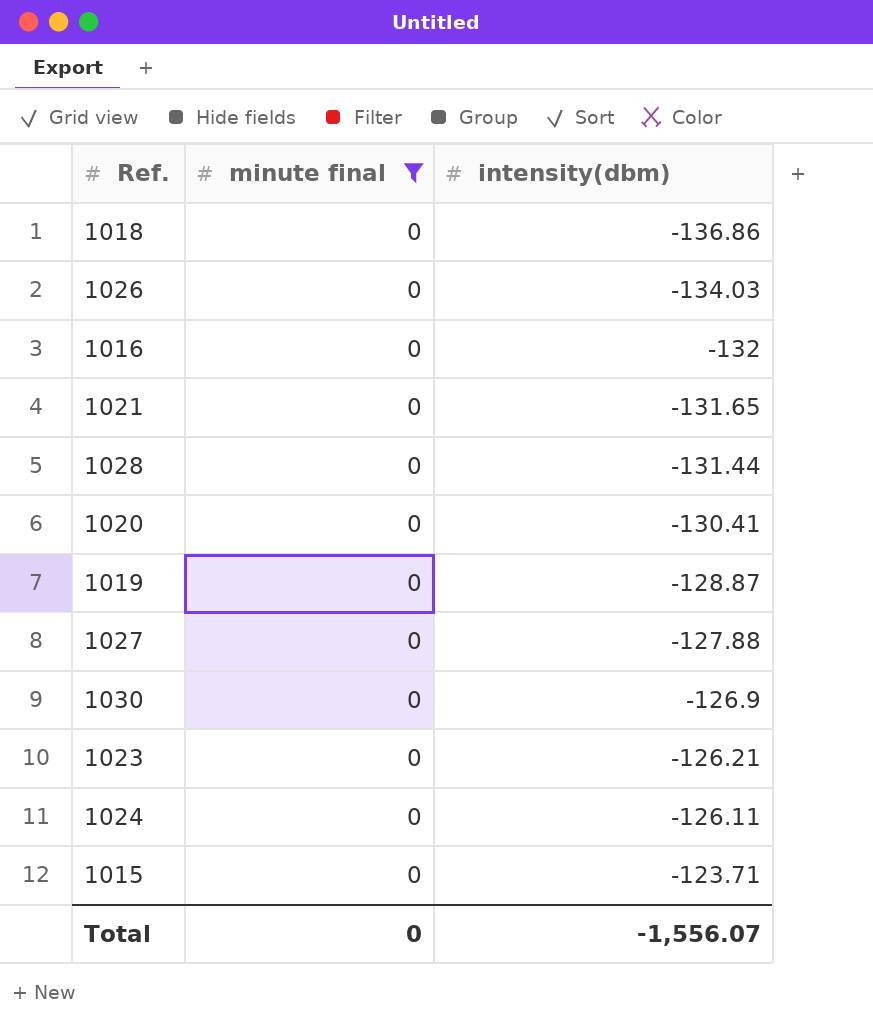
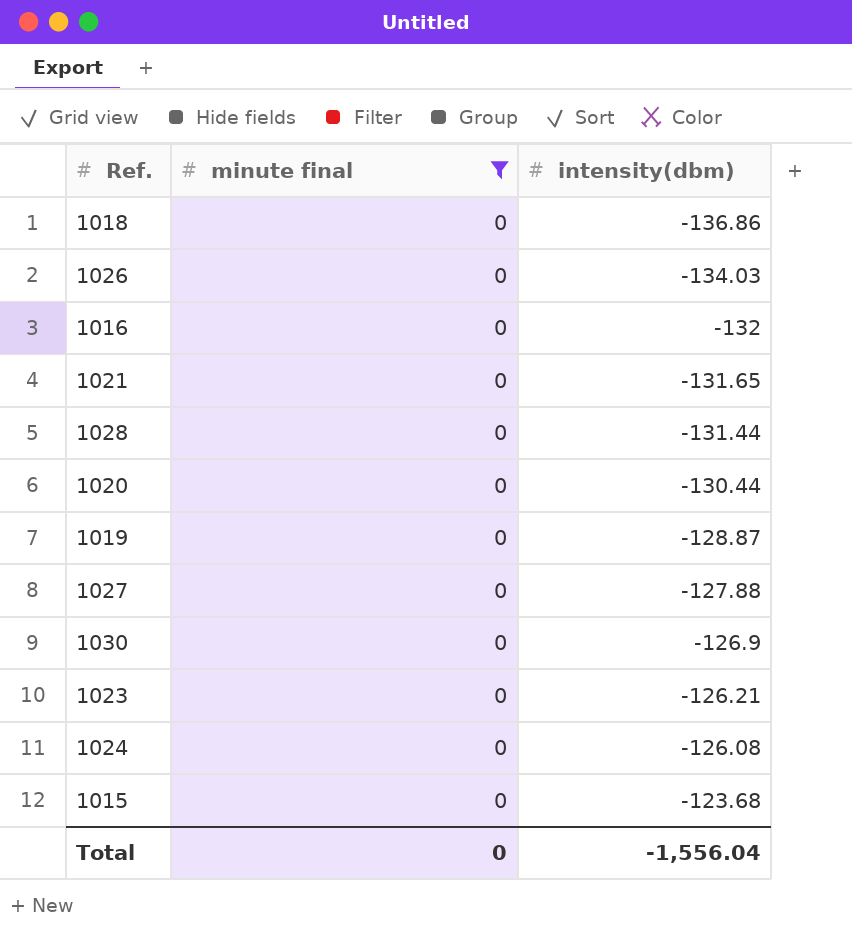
1020 | intensity(dbm): -130.41 -> -130.44
1024 | intensity(dbm): -126.11 -> -126.08
1015 | intensity(dbm): -123.71 -> -123.68
Total | intensity(dbm): -1,556.07 -> -1,556.04

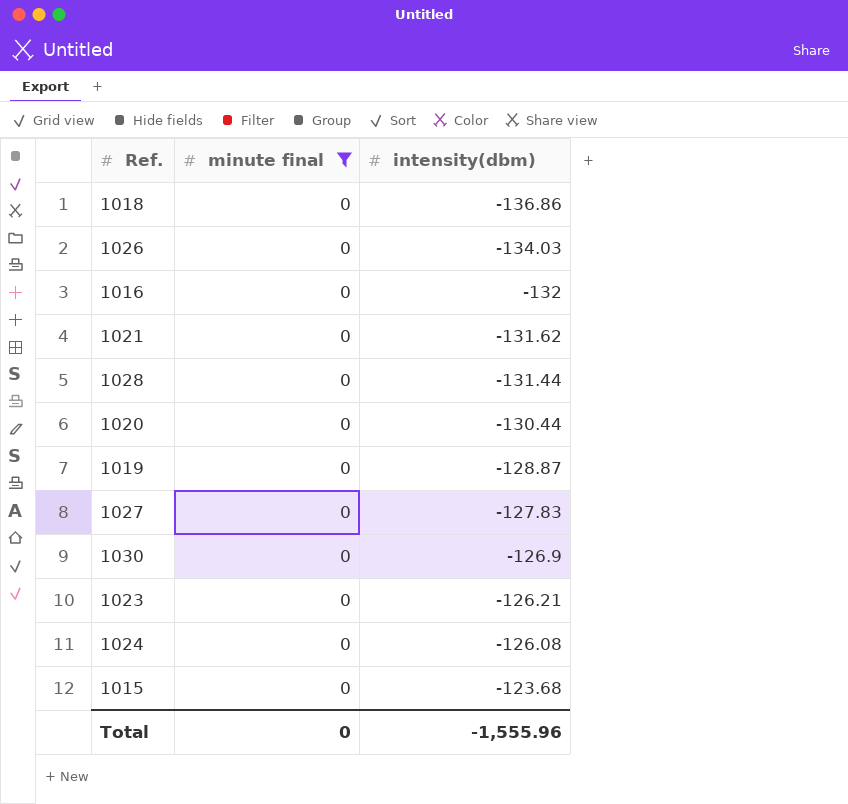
1021 | intensity(dbm): -131.65 -> -131.62
1027 | intensity(dbm): -127.88 -> -127.83
Total | intensity(dbm): -1,556.04 -> -1,555.96

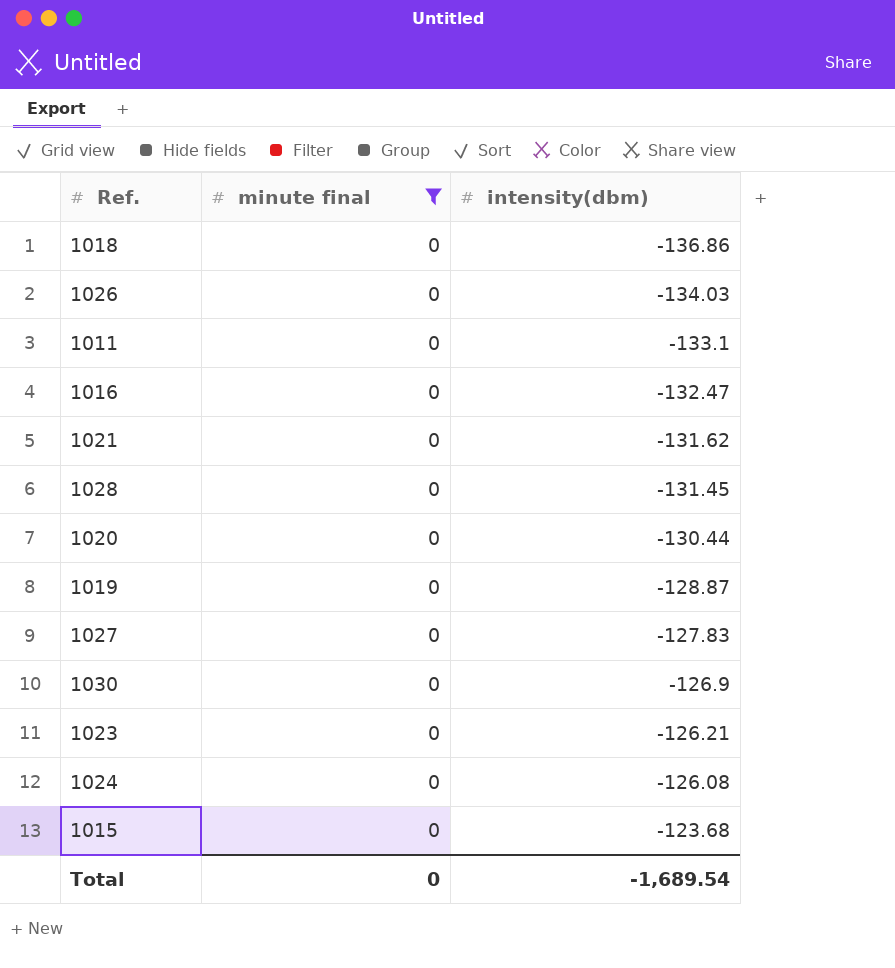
row 1011: none -> 0 | -133.1
1016 | intensity(dbm): -132 -> -132.47
1028 | intensity(dbm): -131.44 -> -131.45
Total | intensity(dbm): -1,555.96 -> -1,689.54

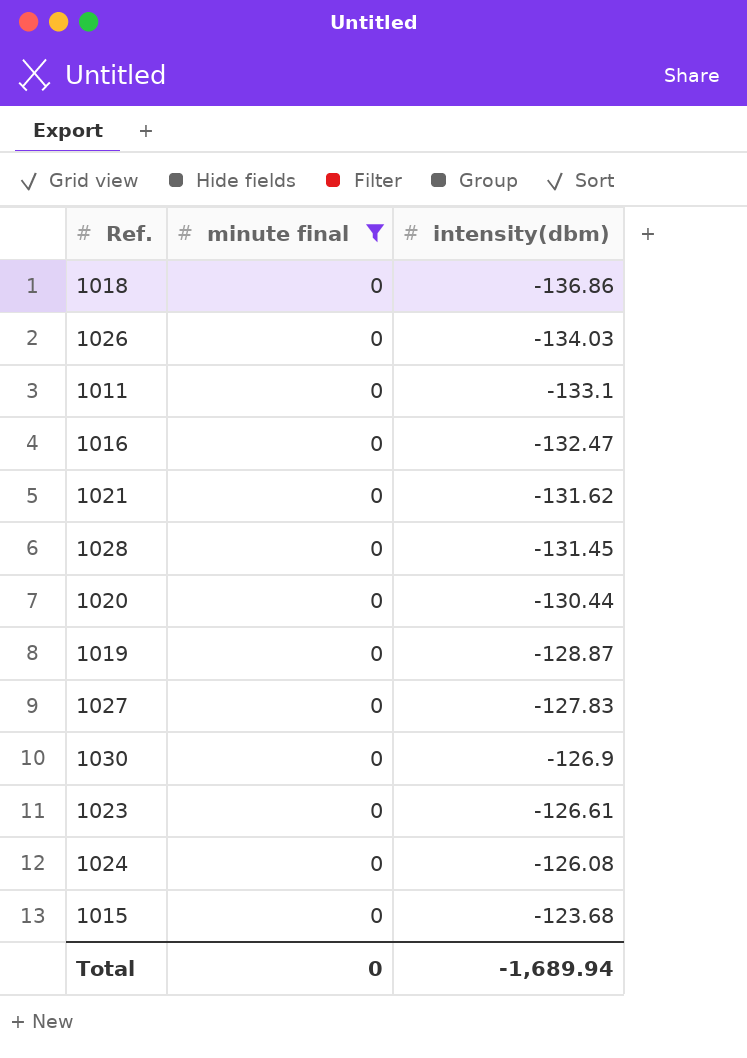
1023 | intensity(dbm): -126.21 -> -126.61
Total | intensity(dbm): -1,689.54 -> -1,689.94

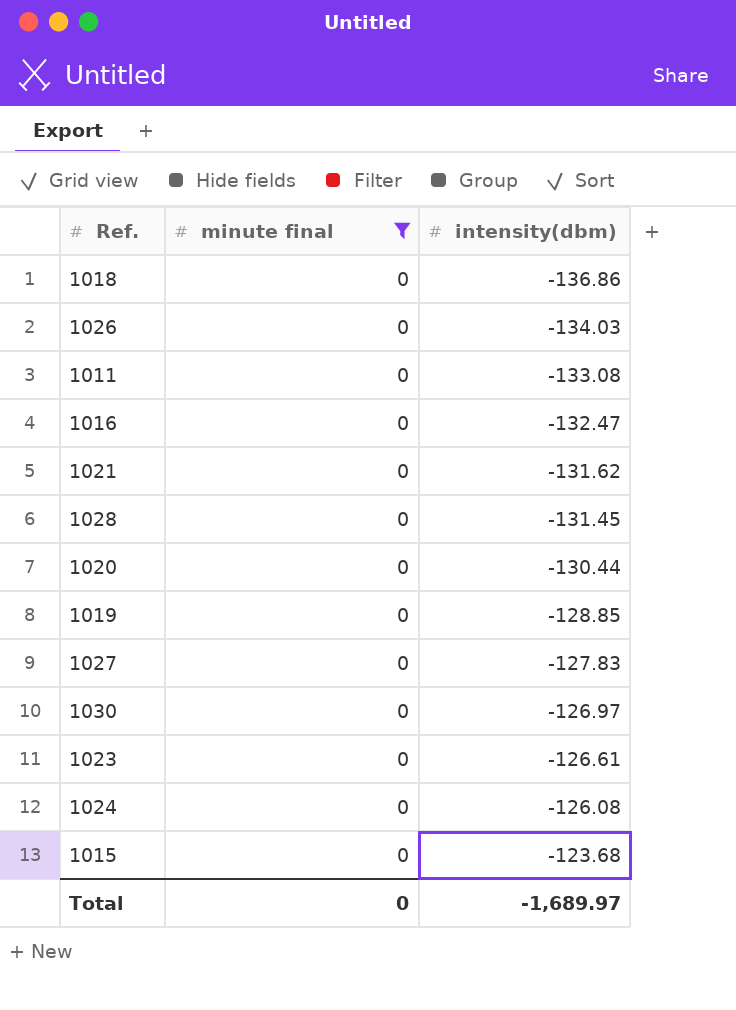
1011 | intensity(dbm): -133.1 -> -133.08
1019 | intensity(dbm): -128.87 -> -128.85
1030 | intensity(dbm): -126.9 -> -126.97
Total | intensity(dbm): -1,689.94 -> -1,689.97

